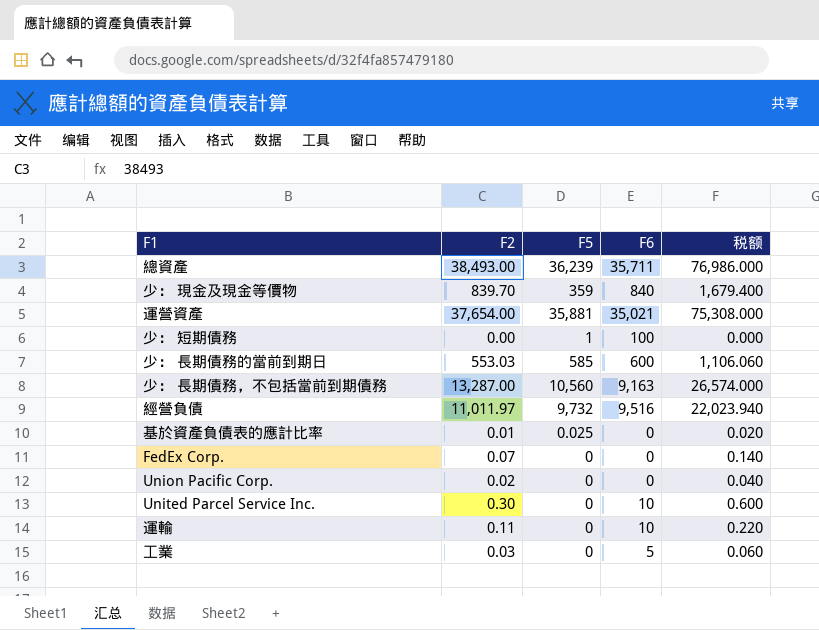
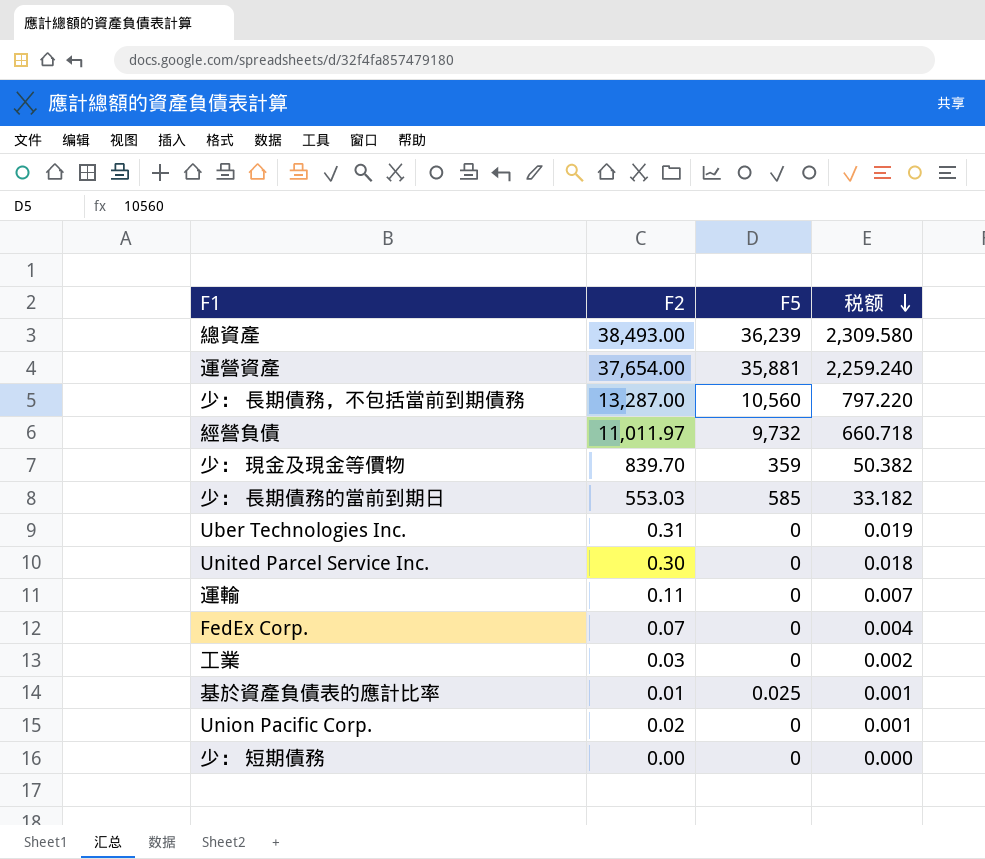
row order: none -> 税额 descending
column F6 | position: 4 -> none
column 税额 | formula: [F2] * 2 -> [F2] * 0.06
row Uber Technologies Inc.: none -> 0.31 | 0 | 0.019
少： 短期債務 | F5: 1 -> 0

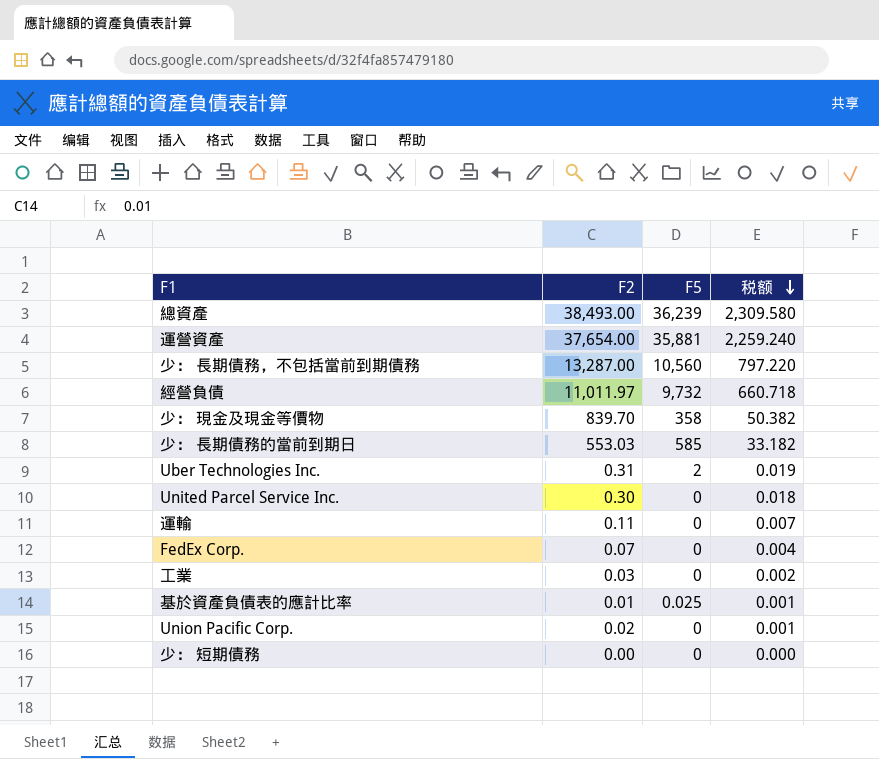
少： 現金及現金等價物 | F5: 359 -> 358
Uber Technologies Inc. | F5: 0 -> 2

